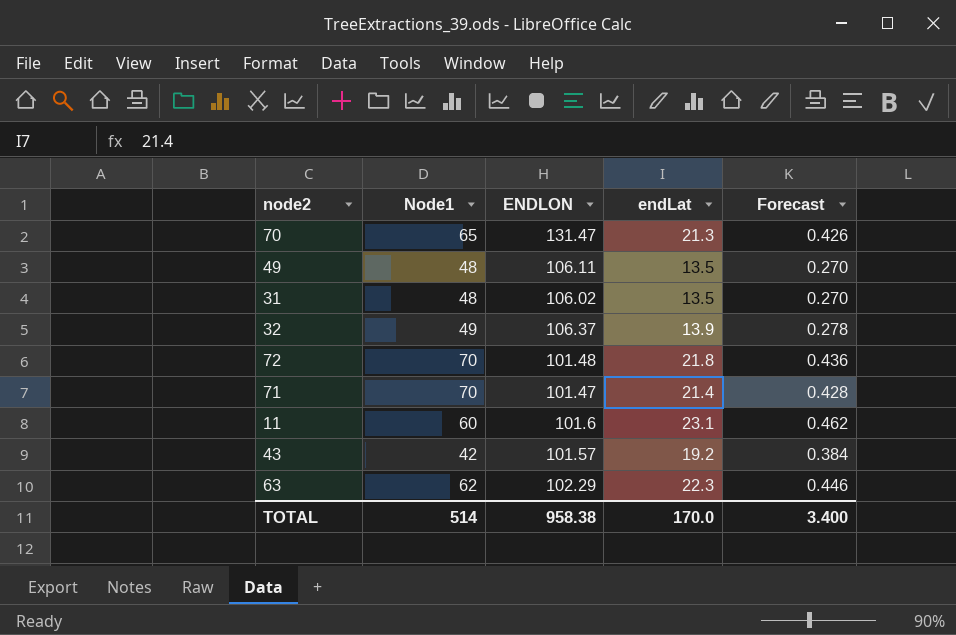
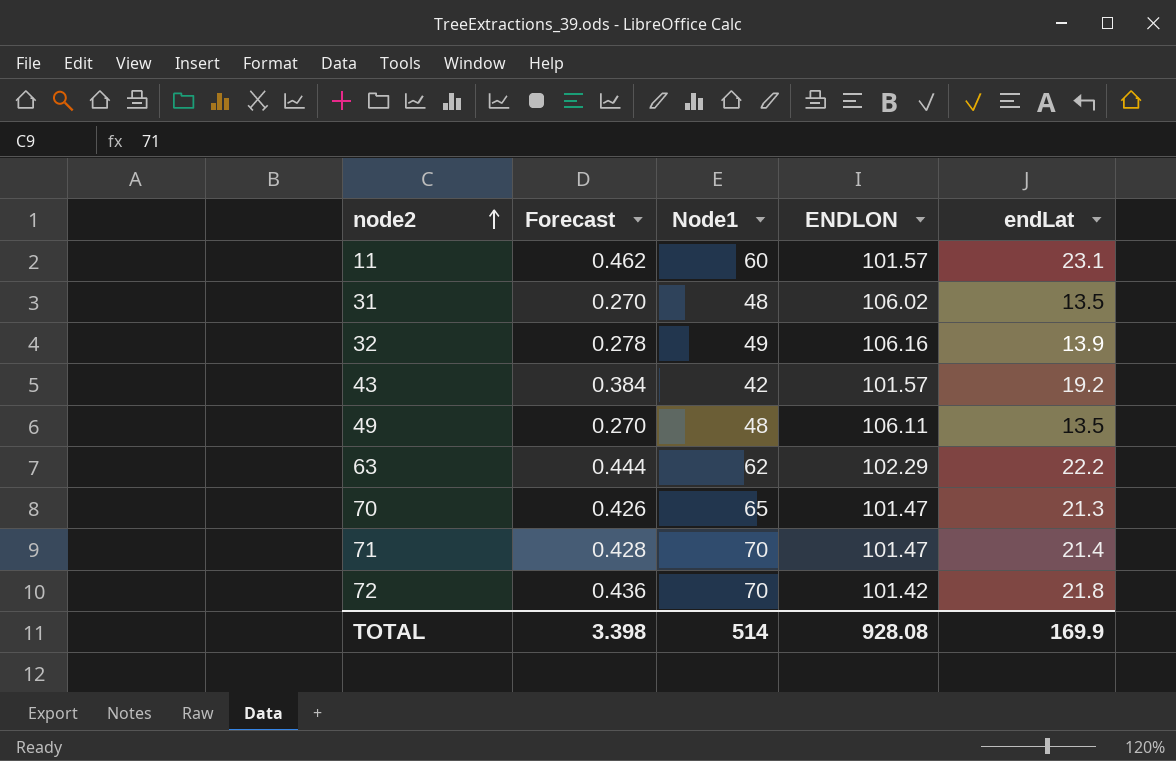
row order: none -> node2 ascending
column Forecast | position: 5 -> 2
11 | ENDLON: 101.6 -> 101.57
32 | ENDLON: 106.37 -> 106.16
63 | Forecast: 0.446 -> 0.444
63 | endLat: 22.3 -> 22.2
70 | ENDLON: 131.47 -> 101.47
72 | ENDLON: 101.48 -> 101.42
TOTAL | Forecast: 3.400 -> 3.398
TOTAL | ENDLON: 958.38 -> 928.08
TOTAL | endLat: 170.0 -> 169.9

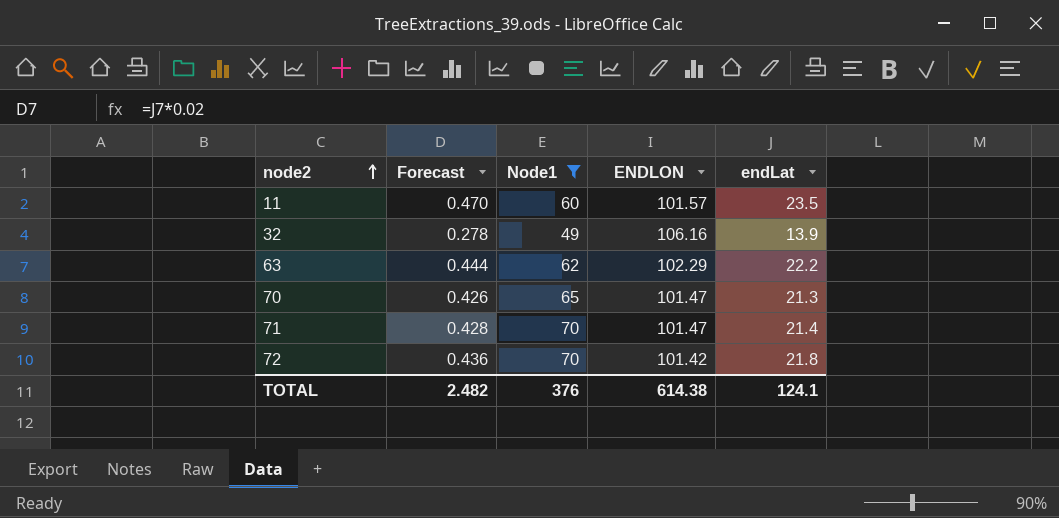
filter: none -> Node1 >= 49
11 | Forecast: 0.462 -> 0.470
11 | endLat: 23.1 -> 23.5
TOTAL | Forecast: 3.398 -> 2.482
TOTAL | Node1: 514 -> 376
TOTAL | ENDLON: 928.08 -> 614.38
TOTAL | endLat: 169.9 -> 124.1

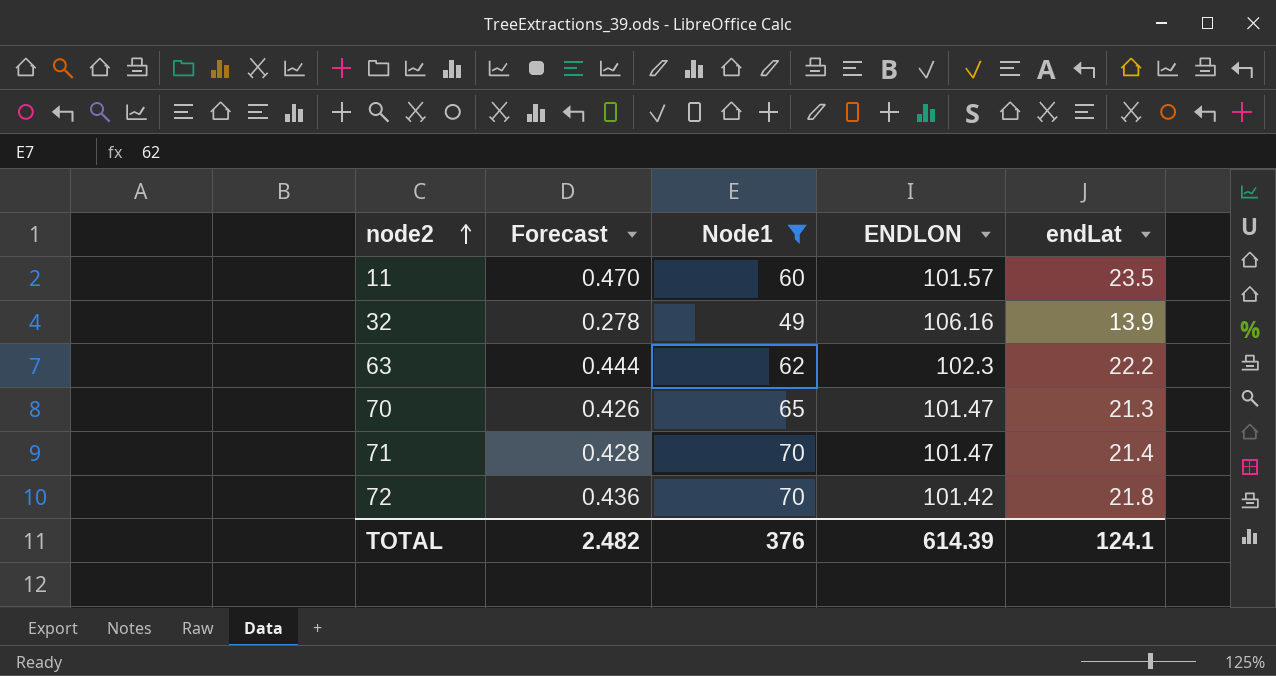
63 | ENDLON: 102.29 -> 102.3
TOTAL | ENDLON: 614.38 -> 614.39

